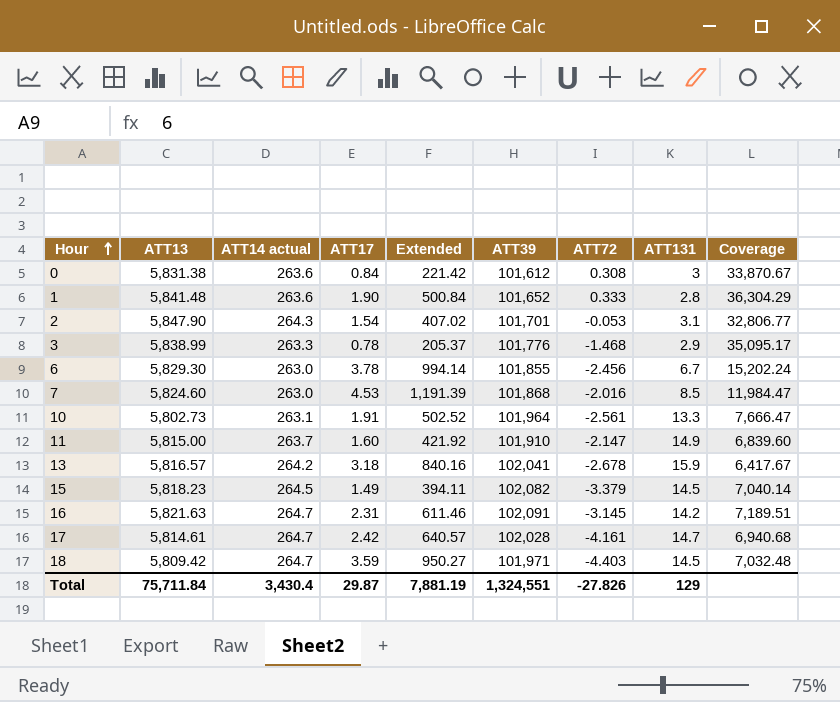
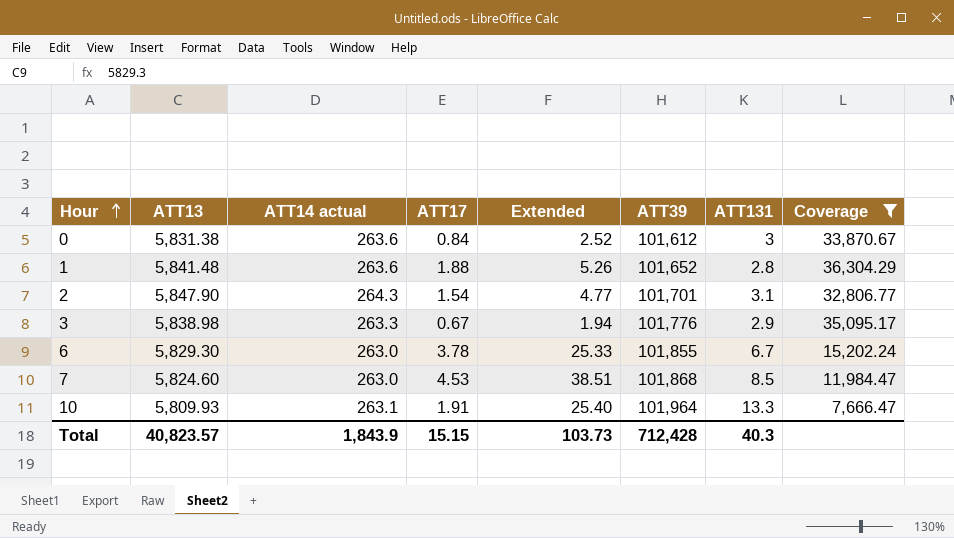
filter: none -> Coverage >= 7,666.47
column ATT72 | position: 7 -> none
column Extended | formula: [ATT14 actual] * [ATT17] -> [ATT17] * [ATT131]
1 | ATT17: 1.90 -> 1.88
3 | ATT13: 5,838.99 -> 5,838.98
3 | ATT17: 0.78 -> 0.67
10 | ATT13: 5,802.73 -> 5,809.93
Total | ATT13: 75,711.84 -> 40,823.57
Total | ATT14 actual: 3,430.4 -> 1,843.9
Total | ATT17: 29.87 -> 15.15
Total | Extended: 7,881.19 -> 103.73
Total | ATT39: 1,324,551 -> 712,428
Total | ATT131: 129 -> 40.3

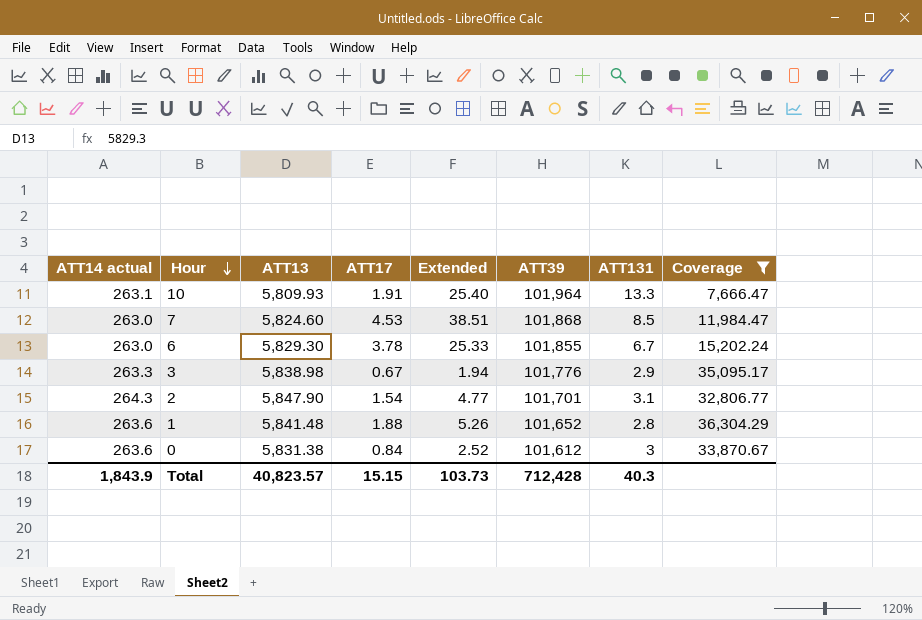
row order: Hour ascending -> Hour descending
column ATT14 actual | position: 3 -> 1

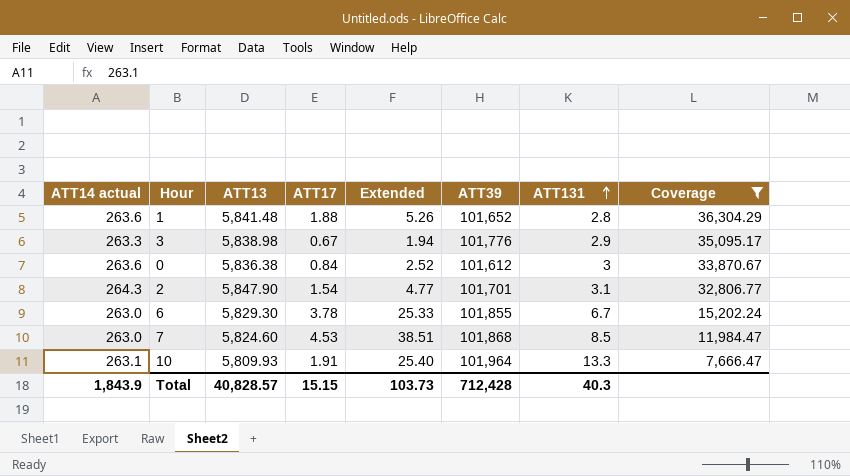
row order: Hour descending -> ATT131 ascending
0 | ATT13: 5,831.38 -> 5,836.38
Total | ATT13: 40,823.57 -> 40,828.57

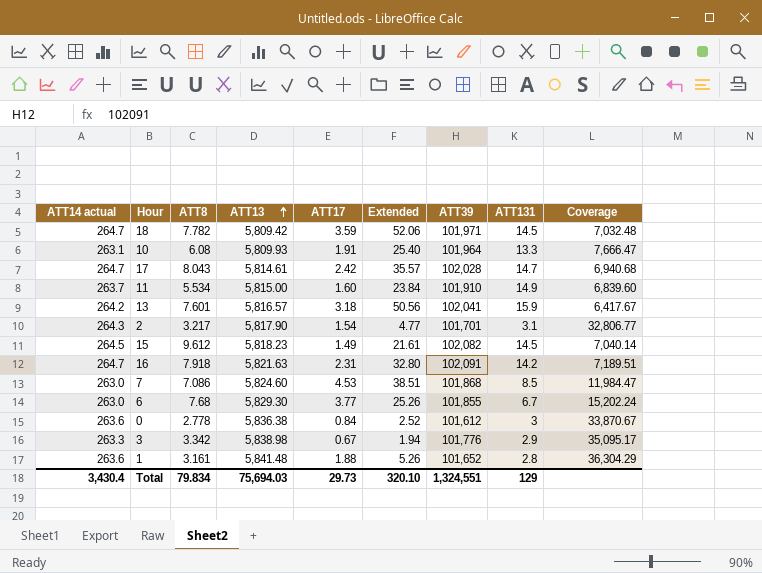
filter: Coverage >= 7,666.47 -> none
row order: ATT131 ascending -> ATT13 ascending
column ATT8 | position: none -> 3
2 | ATT13: 5,847.90 -> 5,817.90
6 | ATT17: 3.78 -> 3.77
6 | Extended: 25.33 -> 25.26
Total | ATT14 actual: 1,843.9 -> 3,430.4
Total | ATT13: 40,828.57 -> 75,694.03
Total | ATT17: 15.15 -> 29.73
Total | Extended: 103.73 -> 320.10
Total | ATT39: 712,428 -> 1,324,551
Total | ATT131: 40.3 -> 129

